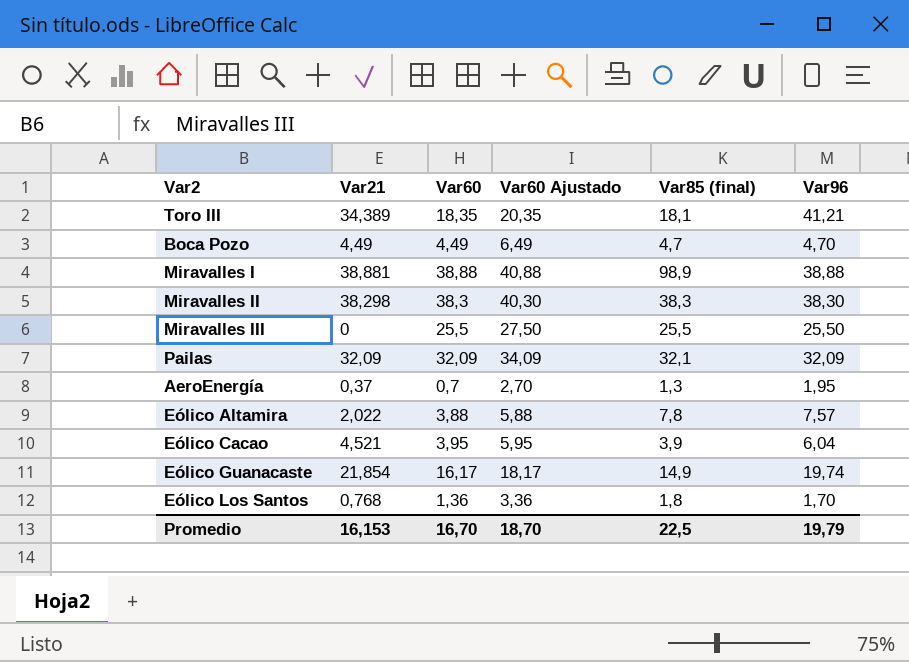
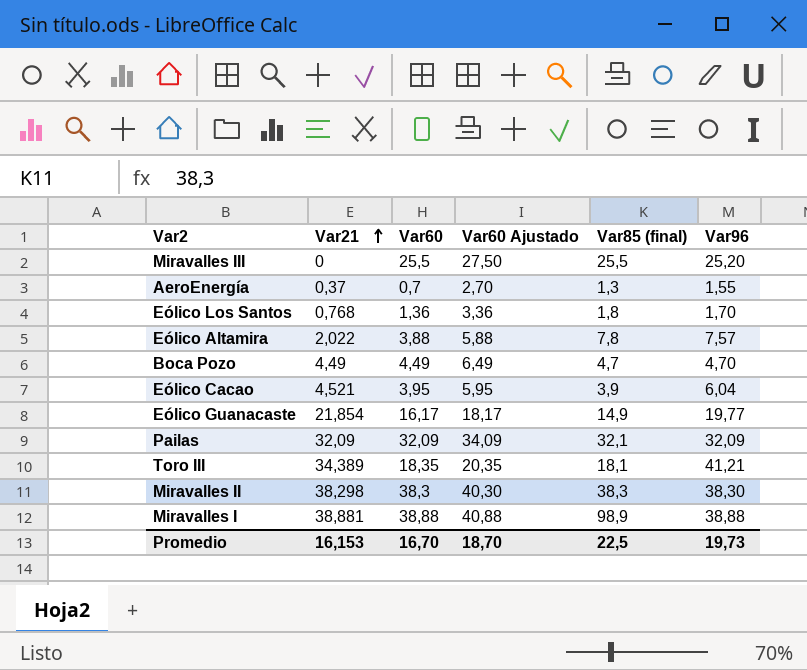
row order: none -> Var21 ascending
Miravalles III | Var96: 25,50 -> 25,20
AeroEnergía | Var96: 1,95 -> 1,55
Eólico Guanacaste | Var96: 19,74 -> 19,77
Promedio | Var96: 19,79 -> 19,73

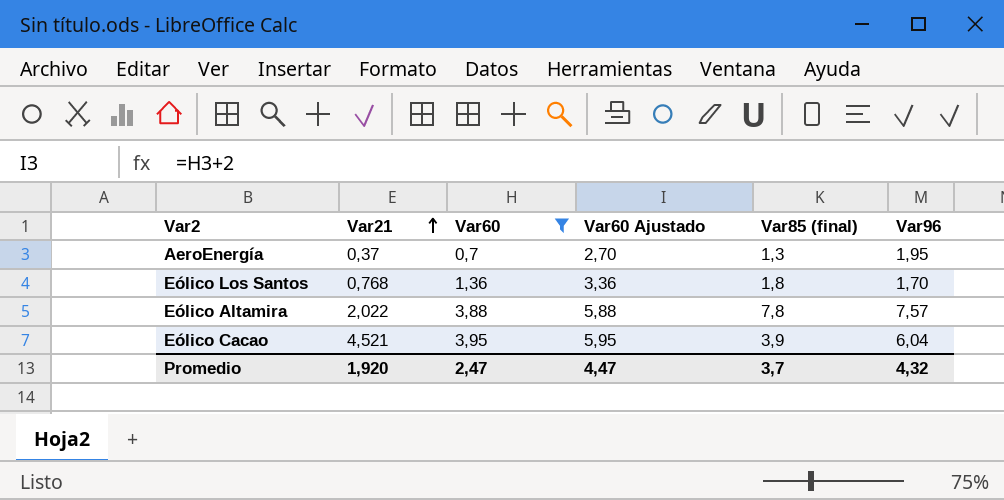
filter: none -> Var60 <= 3,95
AeroEnergía | Var96: 1,55 -> 1,95
Promedio | Var21: 16,153 -> 1,920
Promedio | Var60: 16,70 -> 2,47
Promedio | Var60 Ajustado: 18,70 -> 4,47
Promedio | Var85 (final): 22,5 -> 3,7
Promedio | Var96: 19,73 -> 4,32

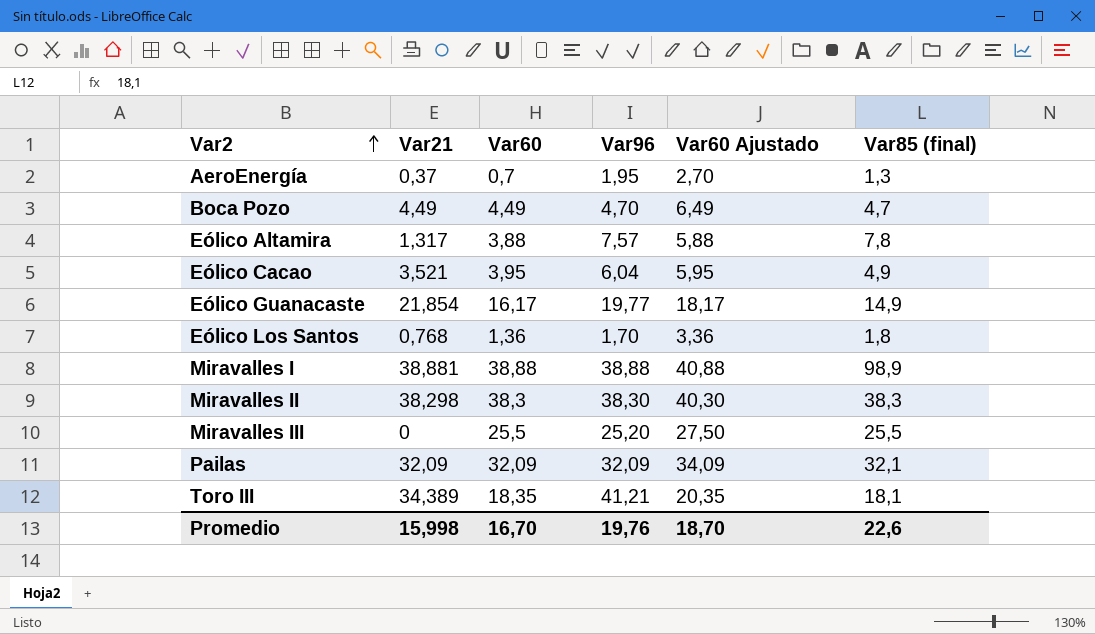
filter: Var60 <= 3,95 -> none
row order: Var21 ascending -> Var2 ascending
column Var96 | position: 6 -> 4
Eólico Altamira | Var21: 2,022 -> 1,317
Eólico Cacao | Var21: 4,521 -> 3,521
Eólico Cacao | Var85 (final): 3,9 -> 4,9
Promedio | Var21: 1,920 -> 15,998
Promedio | Var60: 2,47 -> 16,70
Promedio | Var96: 4,32 -> 19,76
Promedio | Var60 Ajustado: 4,47 -> 18,70
Promedio | Var85 (final): 3,7 -> 22,6

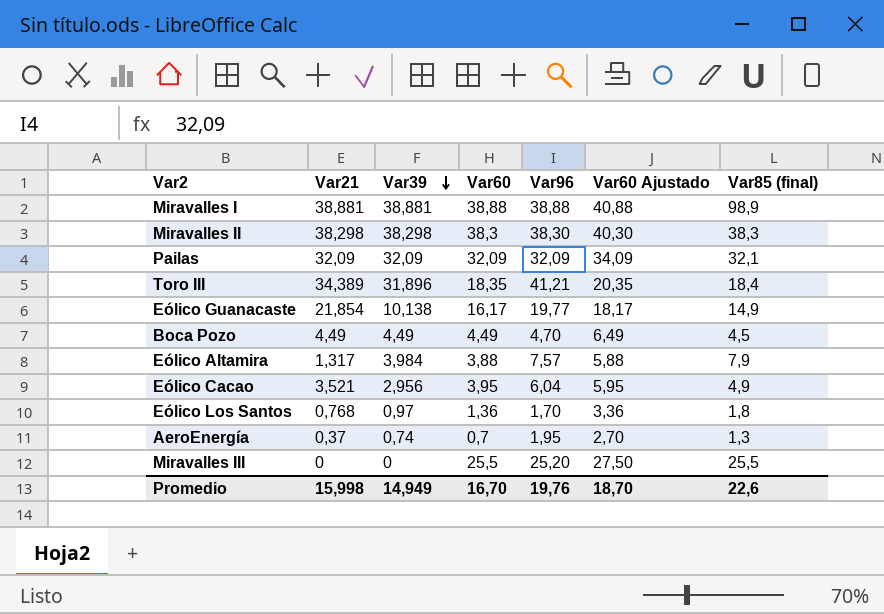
row order: Var2 ascending -> Var39 descending
column Var39 | position: none -> 3
Toro III | Var85 (final): 18,1 -> 18,4
Boca Pozo | Var85 (final): 4,7 -> 4,5
Eólico Altamira | Var85 (final): 7,8 -> 7,9

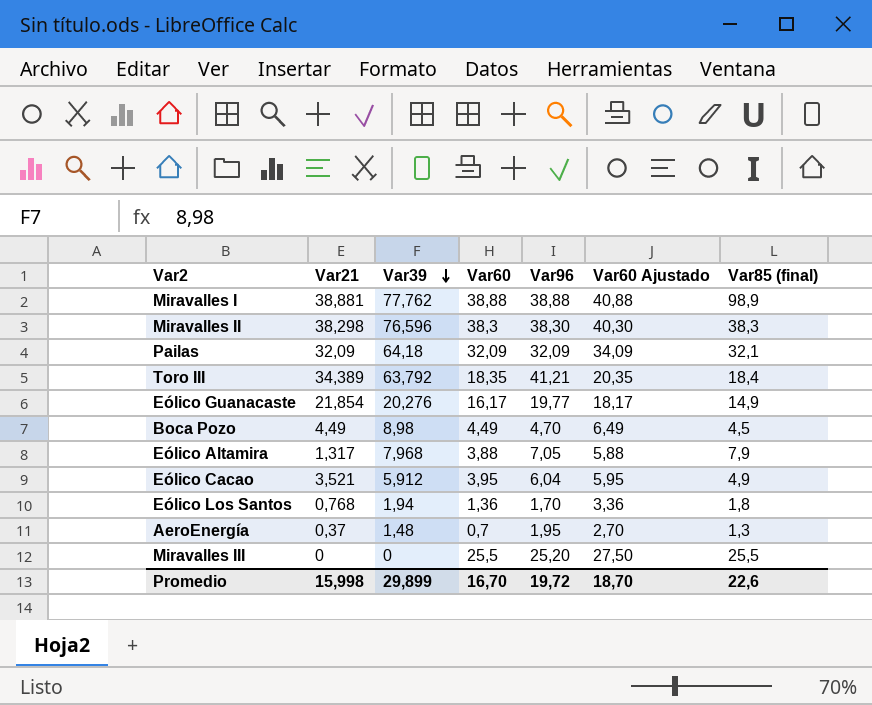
Miravalles I | Var39: 38,881 -> 77,762
Miravalles II | Var39: 38,298 -> 76,596
Pailas | Var39: 32,09 -> 64,18
Toro III | Var39: 31,896 -> 63,792
Eólico Guanacaste | Var39: 10,138 -> 20,276
Boca Pozo | Var39: 4,49 -> 8,98
Eólico Altamira | Var39: 3,984 -> 7,968
Eólico Altamira | Var96: 7,57 -> 7,05
Eólico Cacao | Var39: 2,956 -> 5,912
Eólico Los Santos | Var39: 0,97 -> 1,94
AeroEnergía | Var39: 0,74 -> 1,48
Promedio | Var39: 14,949 -> 29,899
Promedio | Var96: 19,76 -> 19,72

